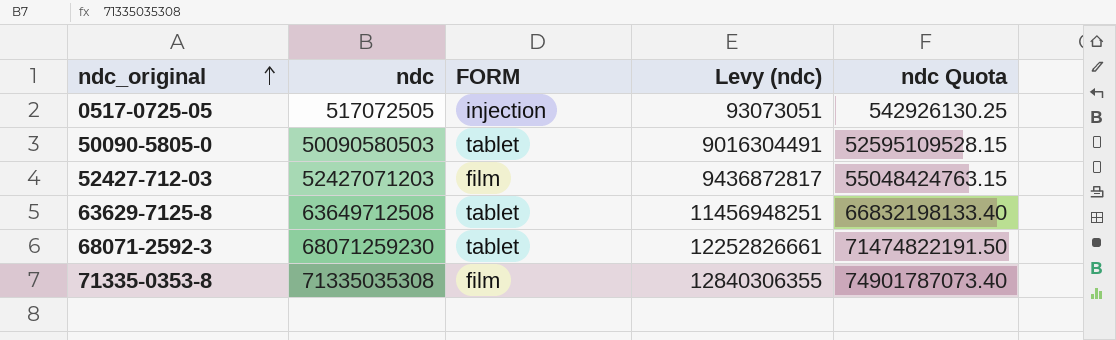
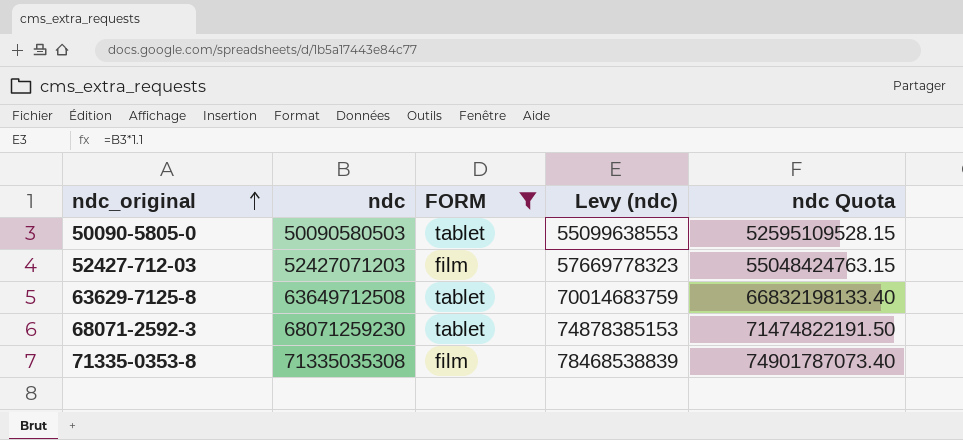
filter: none -> FORM != injection
column Levy (ndc) | formula: [ndc] * 0.18 -> [ndc] * 1.1

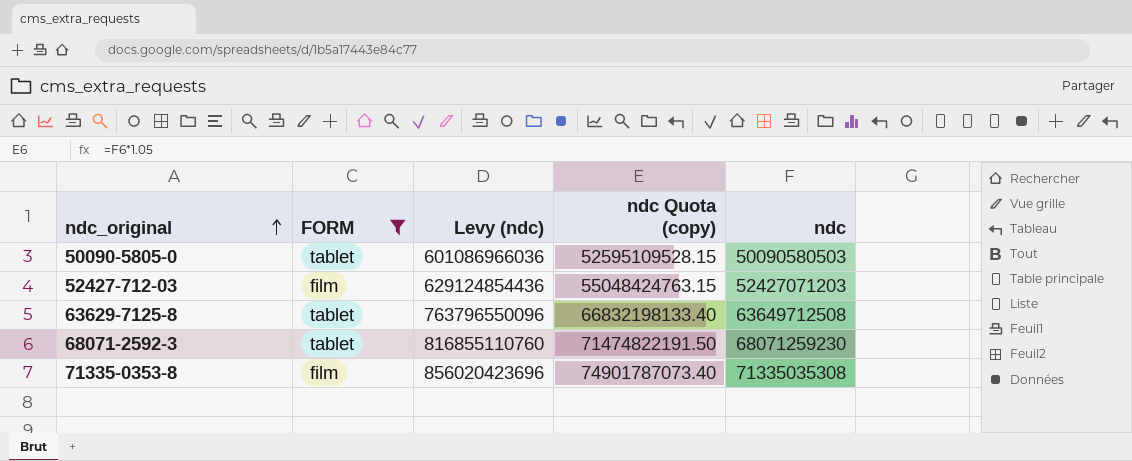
column Levy (ndc) | formula: [ndc] * 1.1 -> [ndc] * 12
column name: ndc Quota -> ndc Quota (copy)
column ndc | position: 2 -> 5

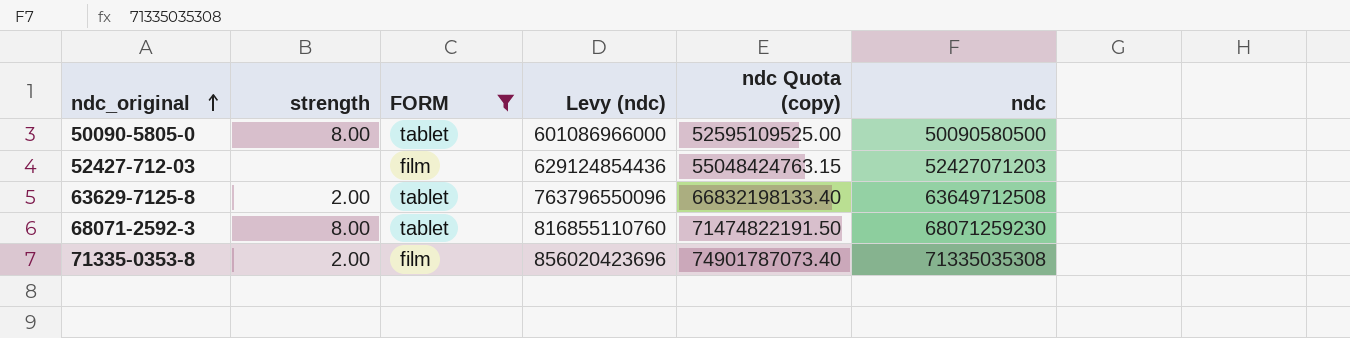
column strength | position: none -> 2
50090-5805-0 | Levy (ndc): 601086966036 -> 601086966000
50090-5805-0 | ndc Quota (copy): 52595109528.15 -> 52595109525.00
50090-5805-0 | ndc: 50090580503 -> 50090580500

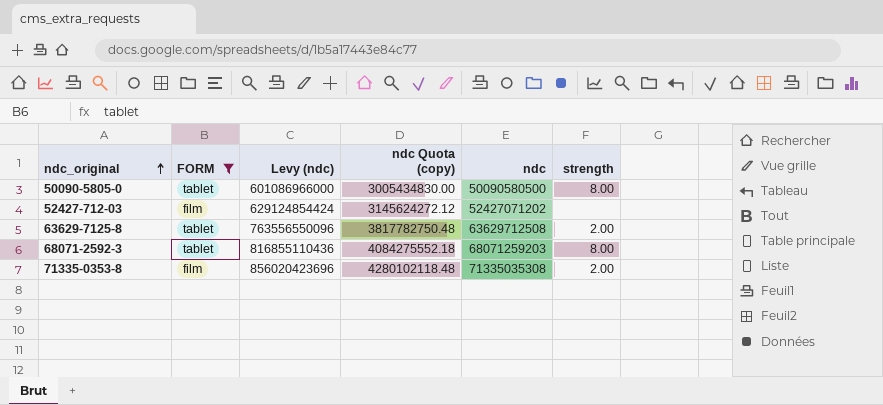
column ndc Quota (copy) | formula: [ndc] * 1.05 -> [ndc] * 0.06
column strength | position: 2 -> 6
52427-712-03 | Levy (ndc): 629124854436 -> 629124854424
52427-712-03 | ndc: 52427071203 -> 52427071202
63629-7125-8 | Levy (ndc): 763796550096 -> 763556550096
63629-7125-8 | ndc: 63649712508 -> 63629712508
68071-2592-3 | Levy (ndc): 816855110760 -> 816855110436
68071-2592-3 | ndc: 68071259230 -> 68071259203

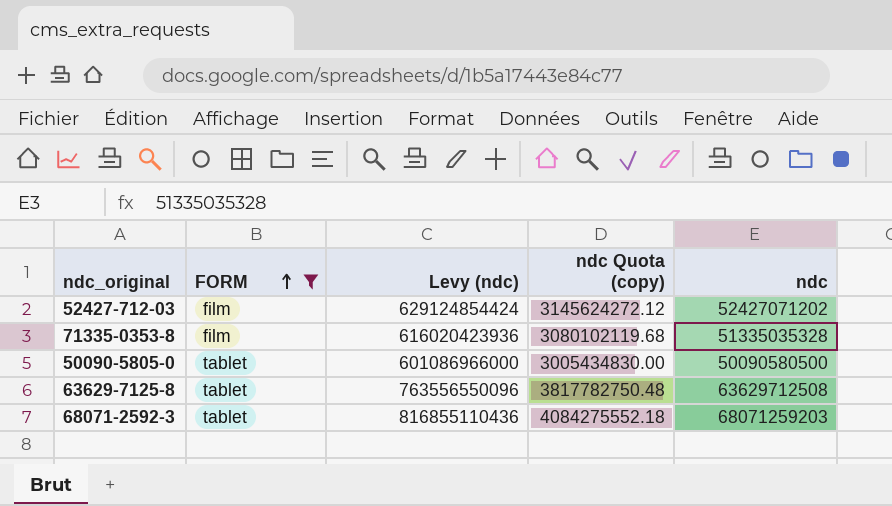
row order: ndc_original ascending -> FORM ascending
column strength | position: 6 -> none
71335-0353-8 | Levy (ndc): 856020423696 -> 616020423936
71335-0353-8 | ndc Quota (copy): 4280102118.48 -> 3080102119.68
71335-0353-8 | ndc: 71335035308 -> 51335035328

